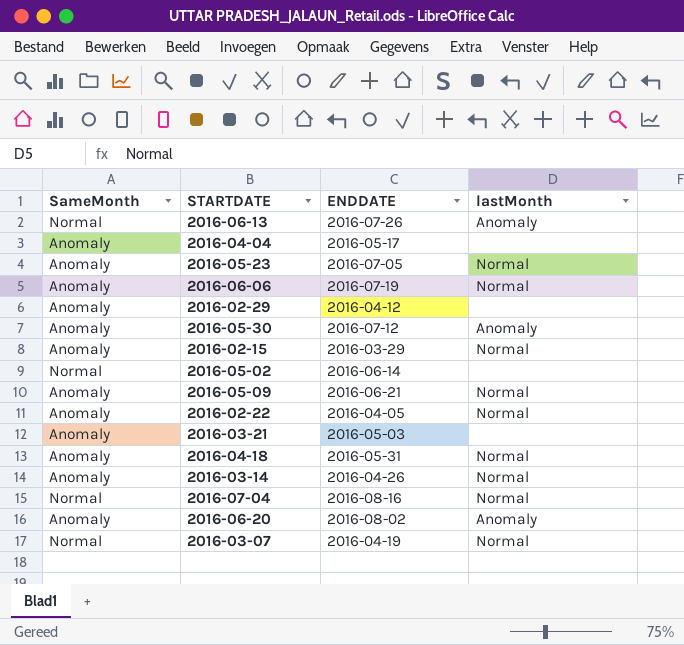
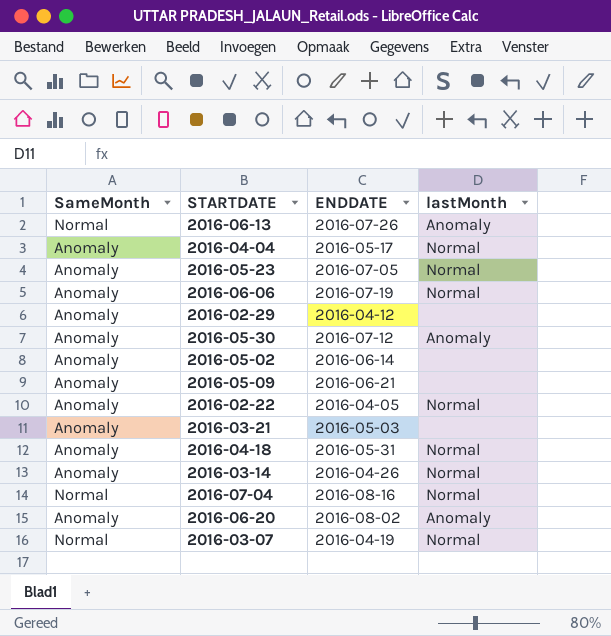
row 2016-02-15: Anomaly | 2016-03-29 | Normal -> none
2016-04-04 | lastMonth: none -> Normal
2016-05-02 | SameMonth: Normal -> Anomaly
2016-05-09 | lastMonth: Normal -> none

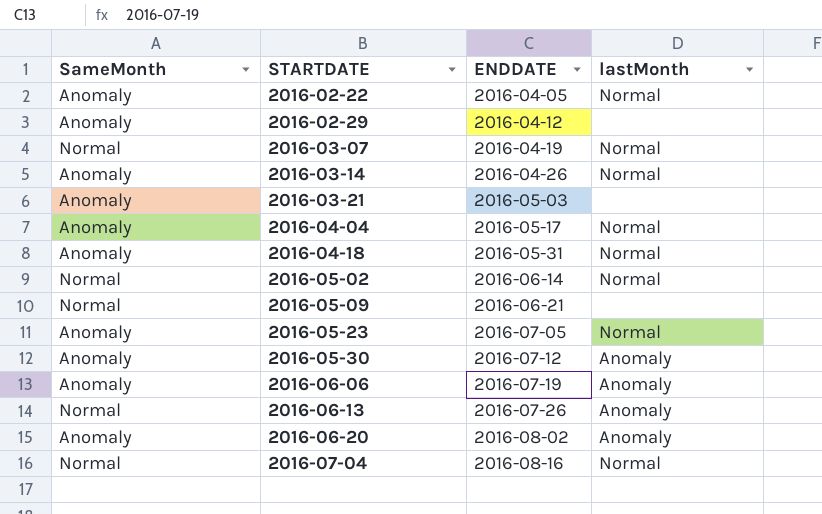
row order: none -> STARTDATE ascending
2016-05-02 | SameMonth: Anomaly -> Normal
2016-05-02 | lastMonth: none -> Normal
2016-05-09 | SameMonth: Anomaly -> Normal
2016-06-06 | lastMonth: Normal -> Anomaly

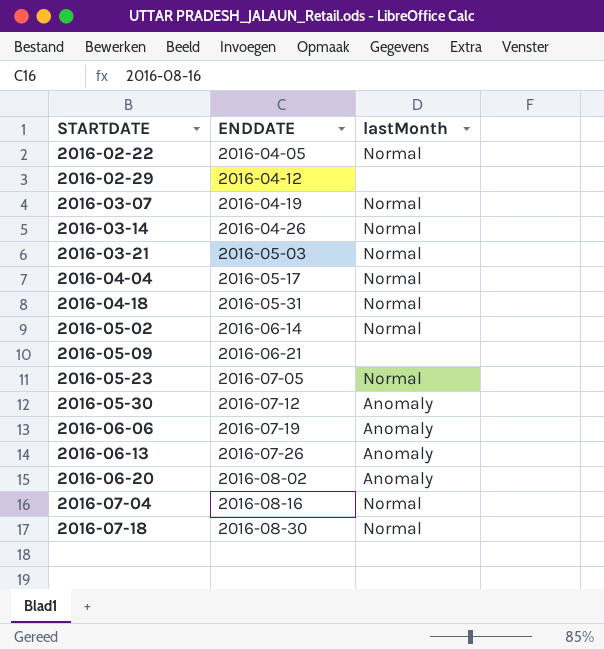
column SameMonth | position: 1 -> none
2016-03-21 | lastMonth: none -> Normal
row 2016-07-18: none -> 2016-08-30 | Normal

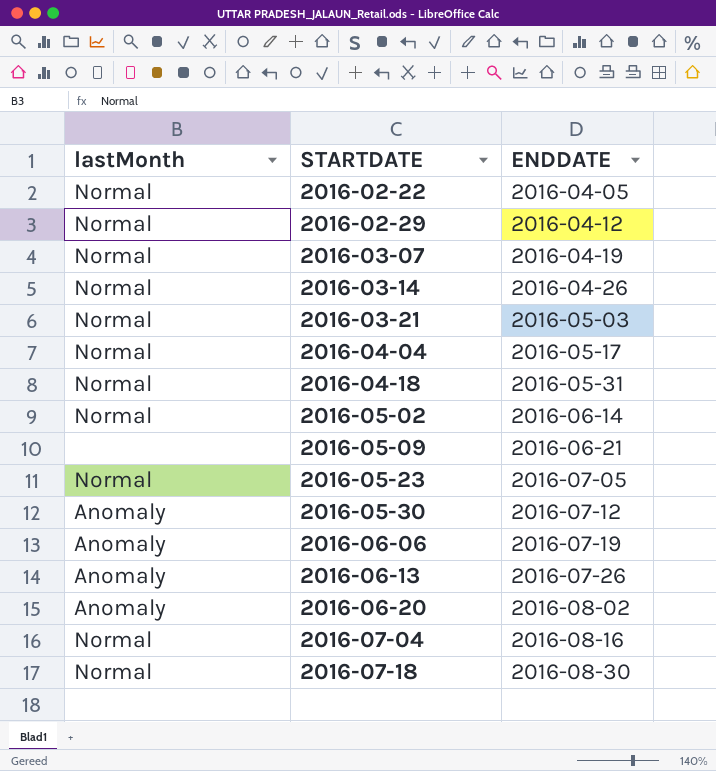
column lastMonth | position: 3 -> 1
2016-02-29 | lastMonth: none -> Normal

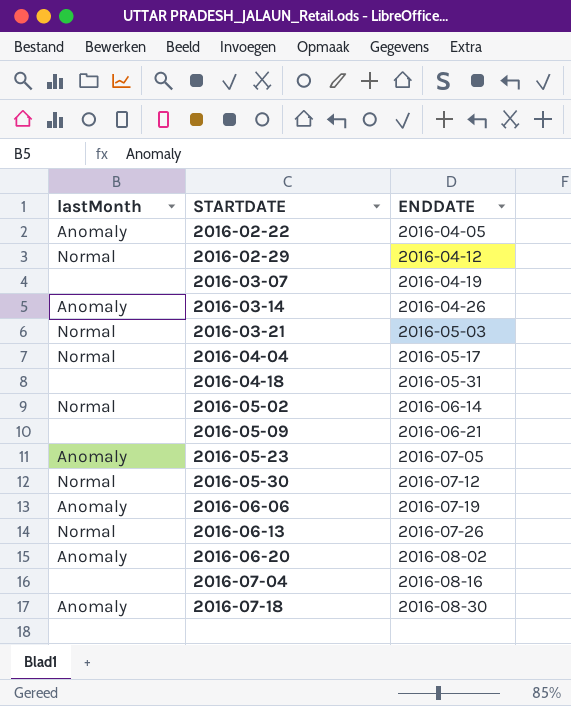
2016-02-22 | lastMonth: Normal -> Anomaly
2016-03-07 | lastMonth: Normal -> none
2016-03-14 | lastMonth: Normal -> Anomaly
2016-04-18 | lastMonth: Normal -> none
2016-05-23 | lastMonth: Normal -> Anomaly
2016-05-30 | lastMonth: Anomaly -> Normal
2016-06-13 | lastMonth: Anomaly -> Normal
2016-07-04 | lastMonth: Normal -> none
2016-07-18 | lastMonth: Normal -> Anomaly

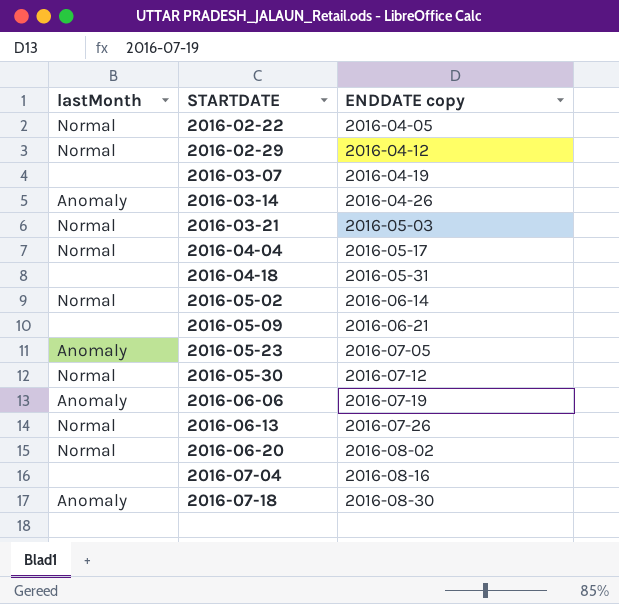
column name: ENDDATE -> ENDDATE copy
2016-02-22 | lastMonth: Anomaly -> Normal
2016-06-20 | lastMonth: Anomaly -> Normal

